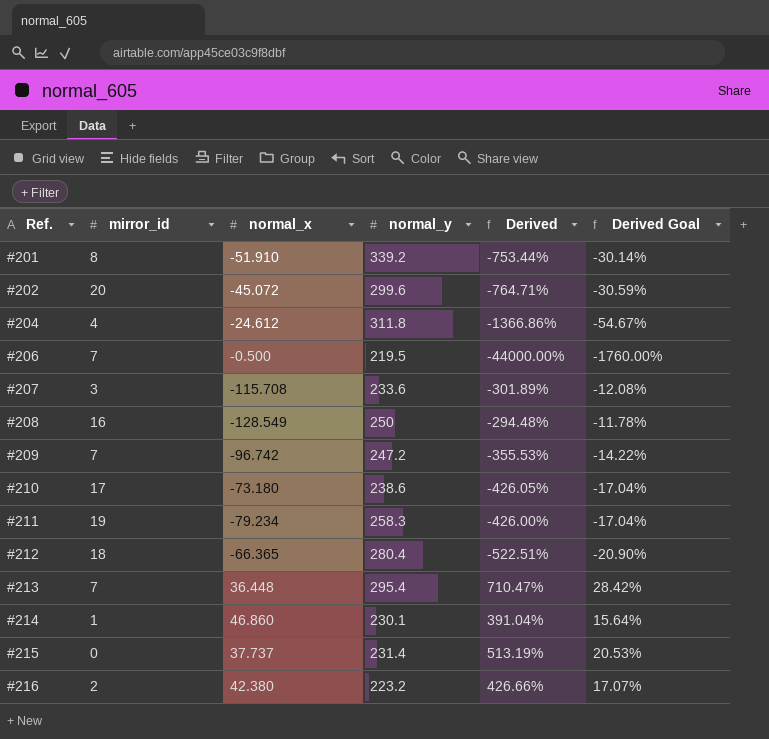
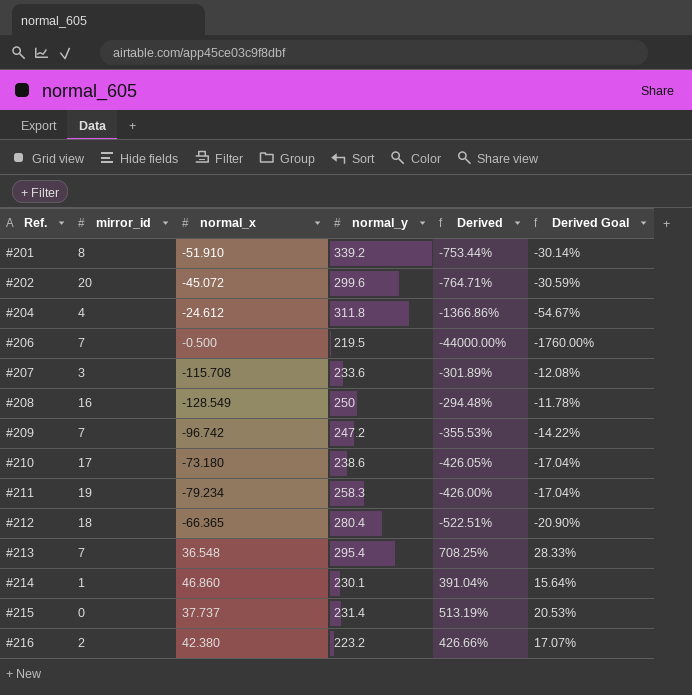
#213 | normal_x: 36.448 -> 36.548
#213 | Derived: 710.47% -> 708.25%
#213 | Derived Goal: 28.42% -> 28.33%

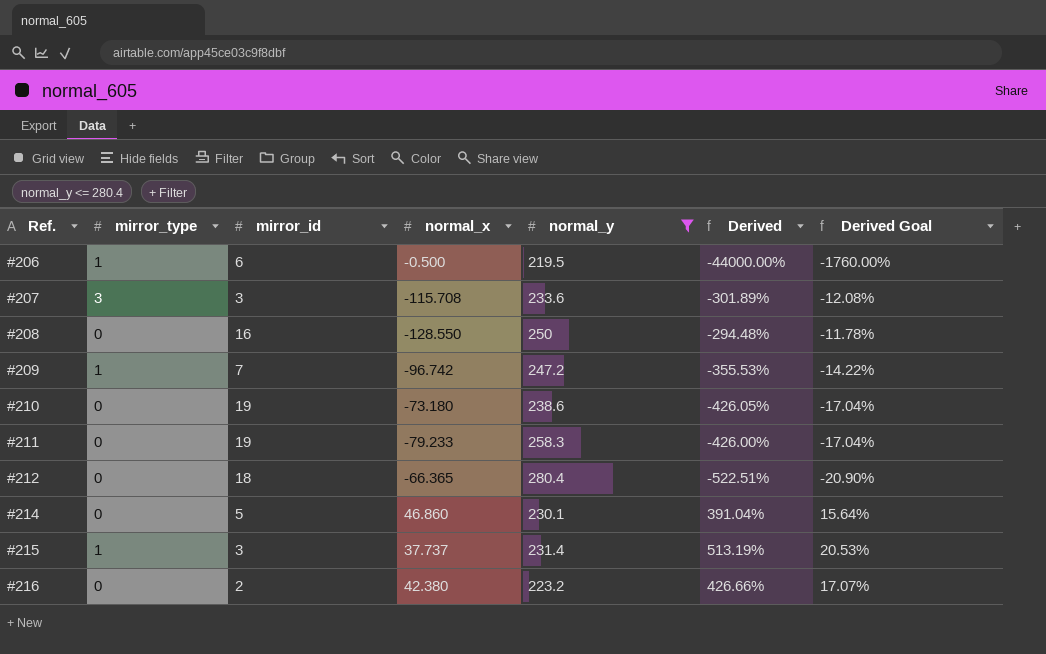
filter: none -> normal_y <= 280.4
column mirror_type | position: none -> 2
#206 | mirror_id: 7 -> 6
#208 | normal_x: -128.549 -> -128.550
#210 | mirror_id: 17 -> 19
#211 | normal_x: -79.234 -> -79.233
#214 | mirror_id: 1 -> 5
#215 | mirror_id: 0 -> 3

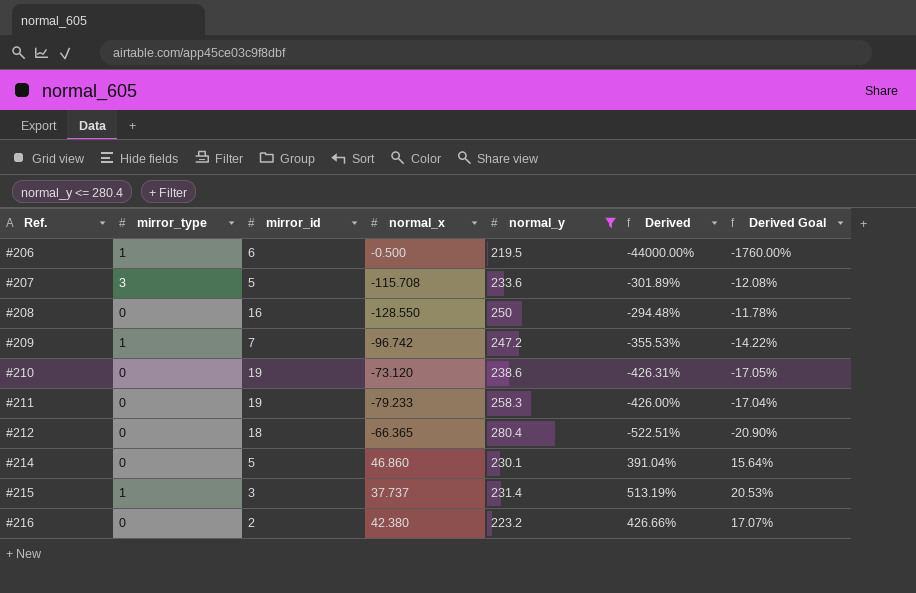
#207 | mirror_id: 3 -> 5
#210 | normal_x: -73.180 -> -73.120
#210 | Derived: -426.05% -> -426.31%
#210 | Derived Goal: -17.04% -> -17.05%

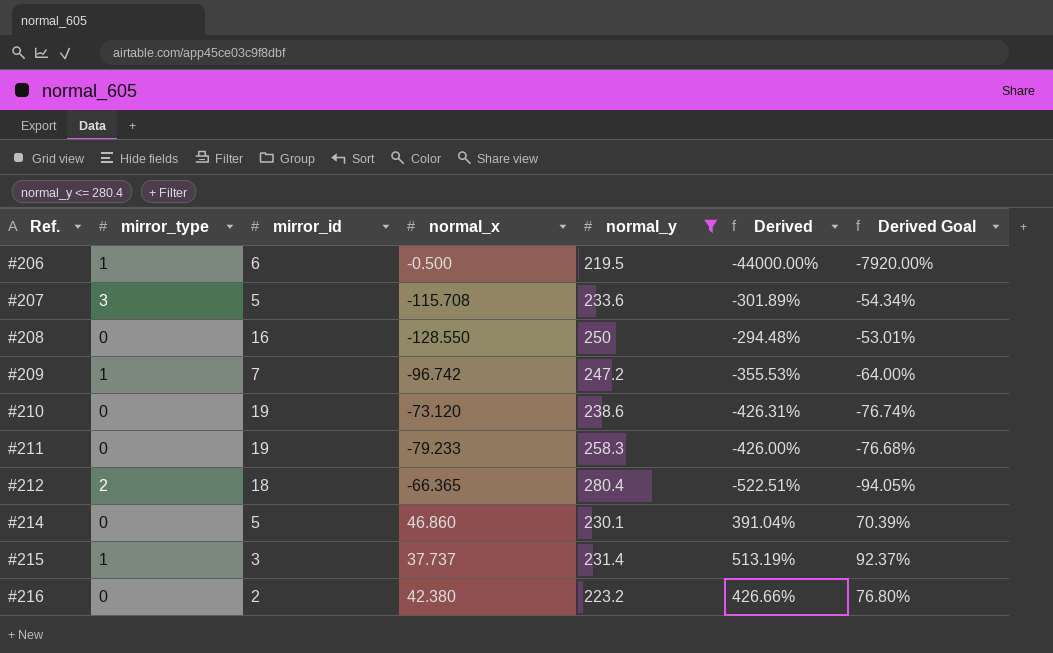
column Derived Goal | formula: [Derived] * 0.04 -> [Derived] * 0.18
#212 | mirror_type: 0 -> 2

